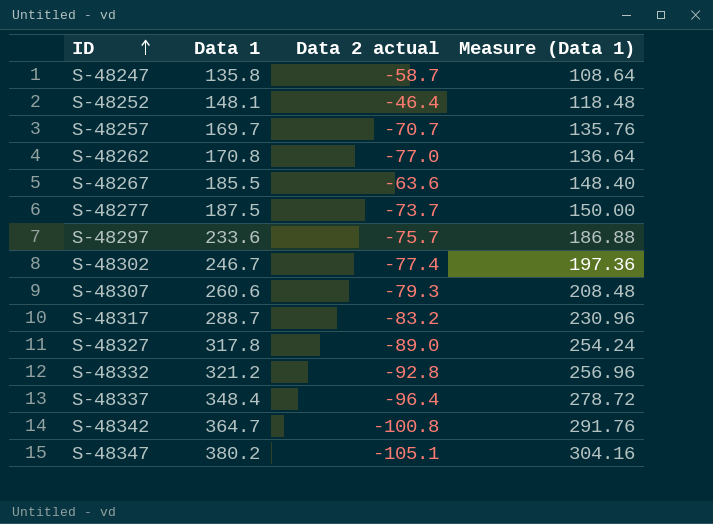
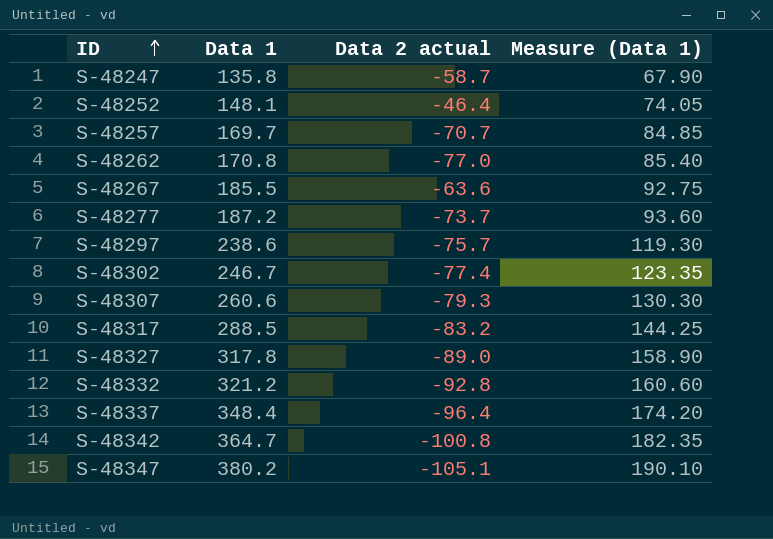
column Measure (Data 1) | formula: [Data 1] * 0.8 -> [Data 1] * 0.5
S-48277 | Data 1: 187.5 -> 187.2
S-48297 | Data 1: 233.6 -> 238.6
S-48317 | Data 1: 288.7 -> 288.5

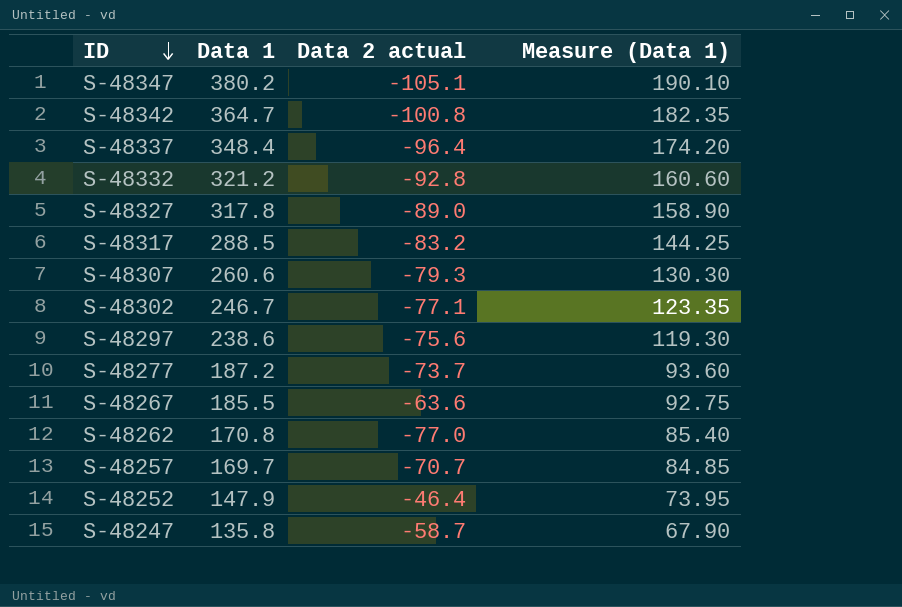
row order: ID ascending -> ID descending
S-48302 | Data 2 actual: -77.4 -> -77.1
S-48297 | Data 2 actual: -75.7 -> -75.6
S-48252 | Data 1: 148.1 -> 147.9
S-48252 | Measure (Data 1): 74.05 -> 73.95

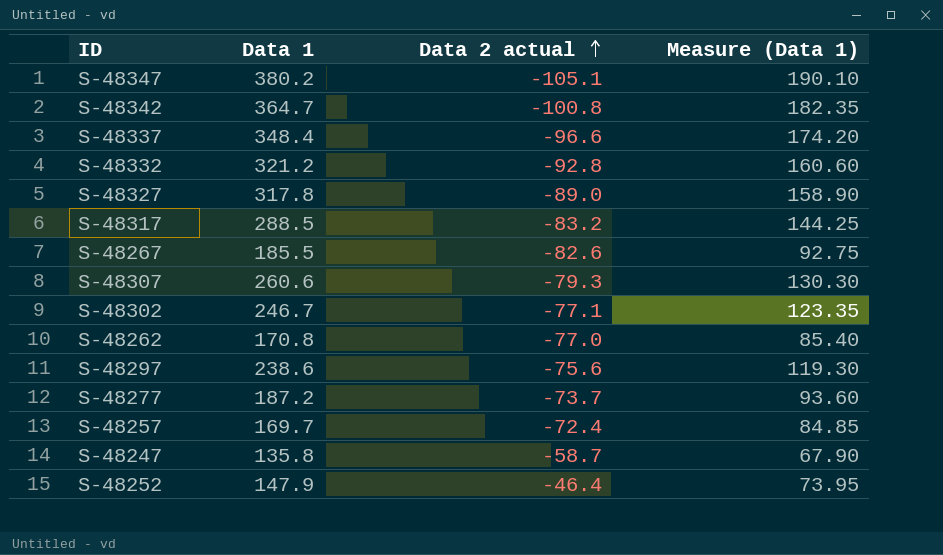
row order: ID descending -> Data 2 actual ascending
S-48337 | Data 2 actual: -96.4 -> -96.6
S-48267 | Data 2 actual: -63.6 -> -82.6
S-48257 | Data 2 actual: -70.7 -> -72.4

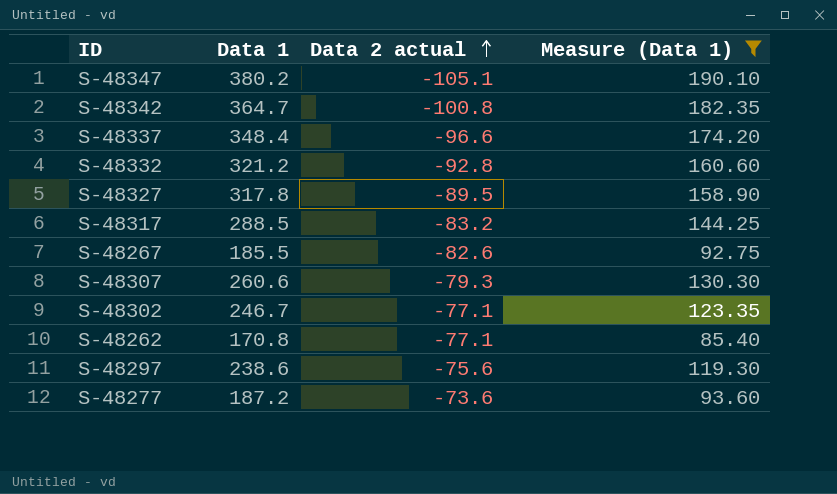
filter: none -> Measure (Data 1) >= 85.40
S-48327 | Data 2 actual: -89.0 -> -89.5
S-48262 | Data 2 actual: -77.0 -> -77.1
S-48277 | Data 2 actual: -73.7 -> -73.6

